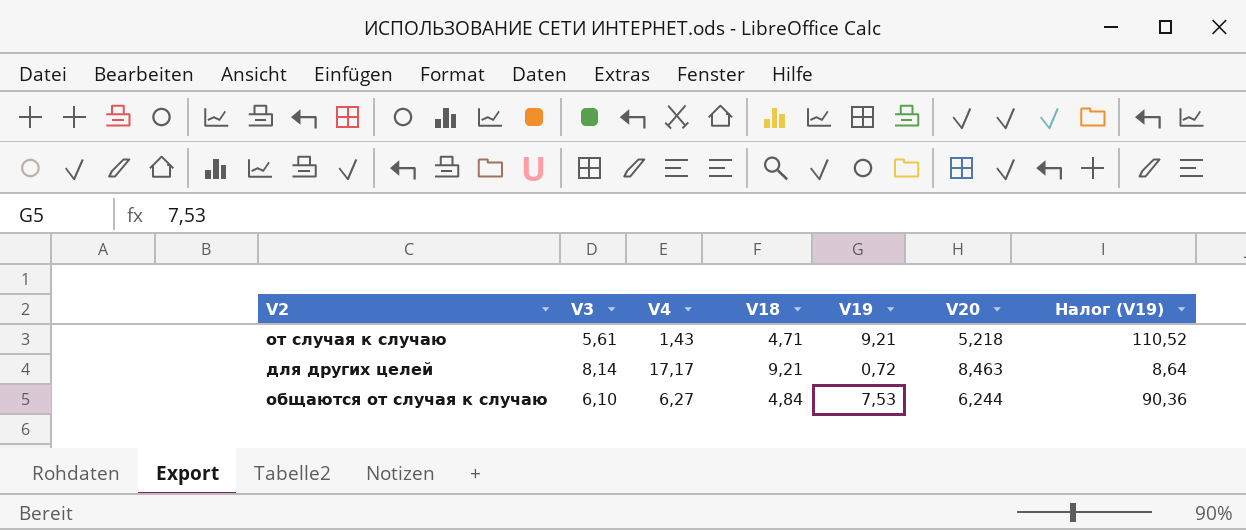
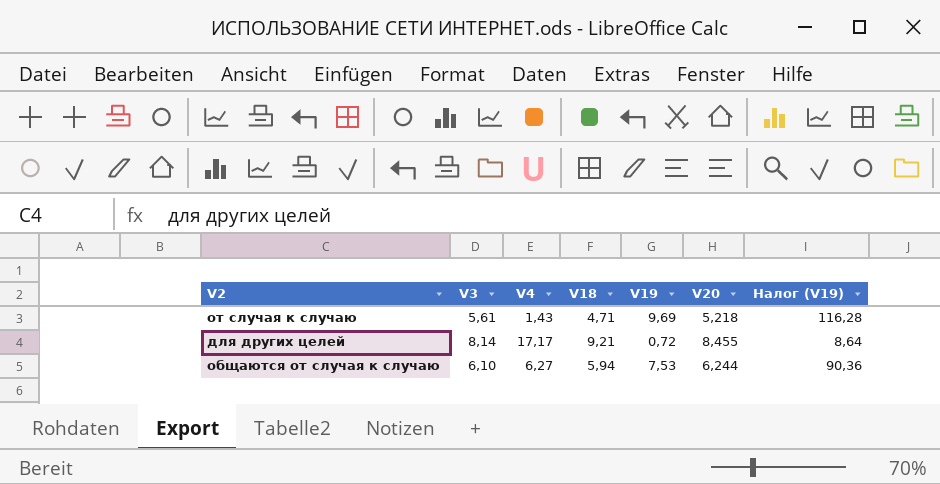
от случая к случаю | V19: 9,21 -> 9,69
от случая к случаю | Налог (V19): 110,52 -> 116,28
для других целей | V20: 8,463 -> 8,455
общаются от случая к случаю | V18: 4,84 -> 5,94

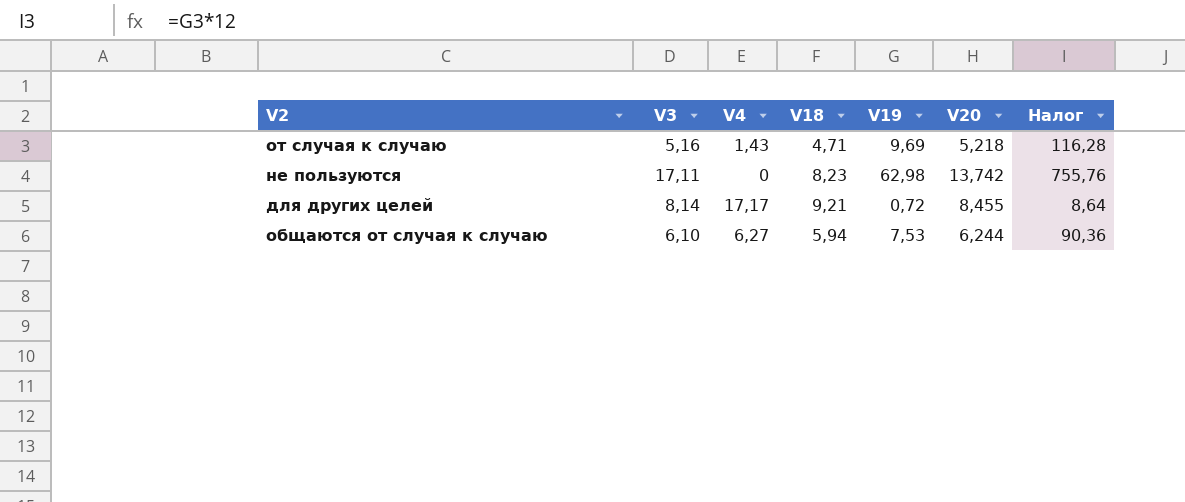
column name: Налог (V19) -> Налог
от случая к случаю | V3: 5,61 -> 5,16
row не пользуются: none -> 17,11 | 0 | 8,23 | 62,98 | 13,742 | 755,76

